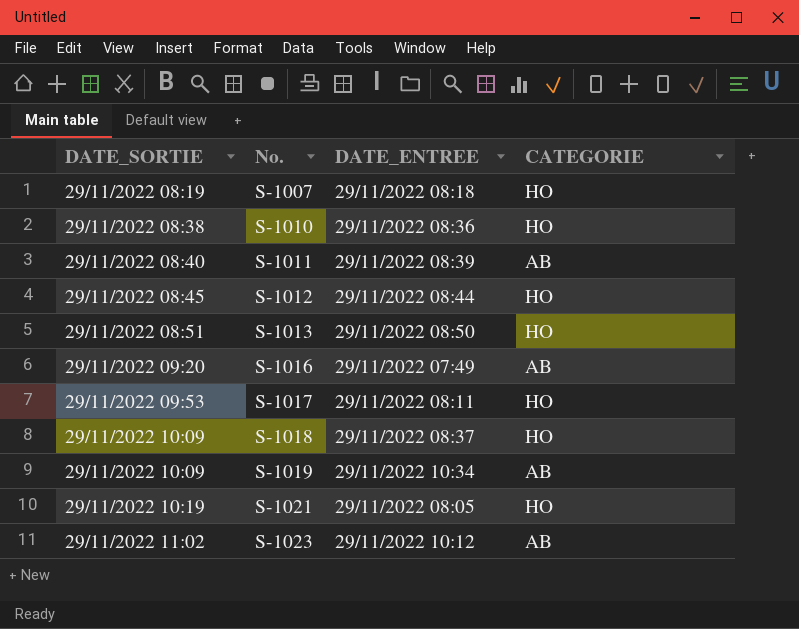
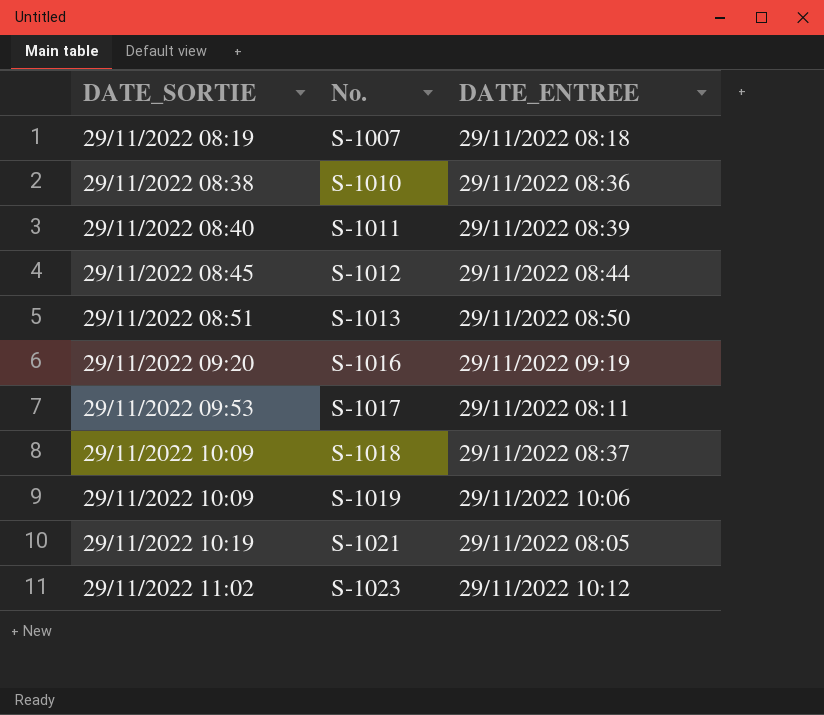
column CATEGORIE | position: 4 -> none
S-1016 | DATE_ENTREE: 29/11/2022 07:49 -> 29/11/2022 09:19
S-1019 | DATE_ENTREE: 29/11/2022 10:34 -> 29/11/2022 10:06

